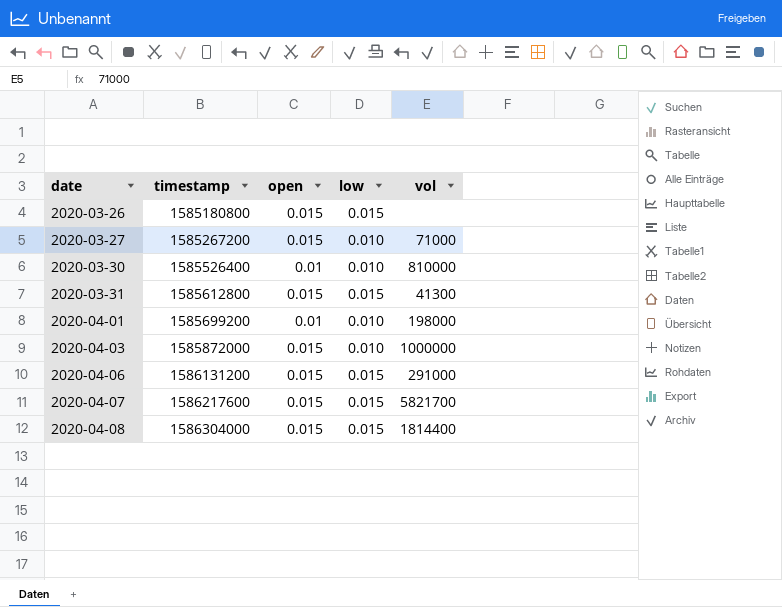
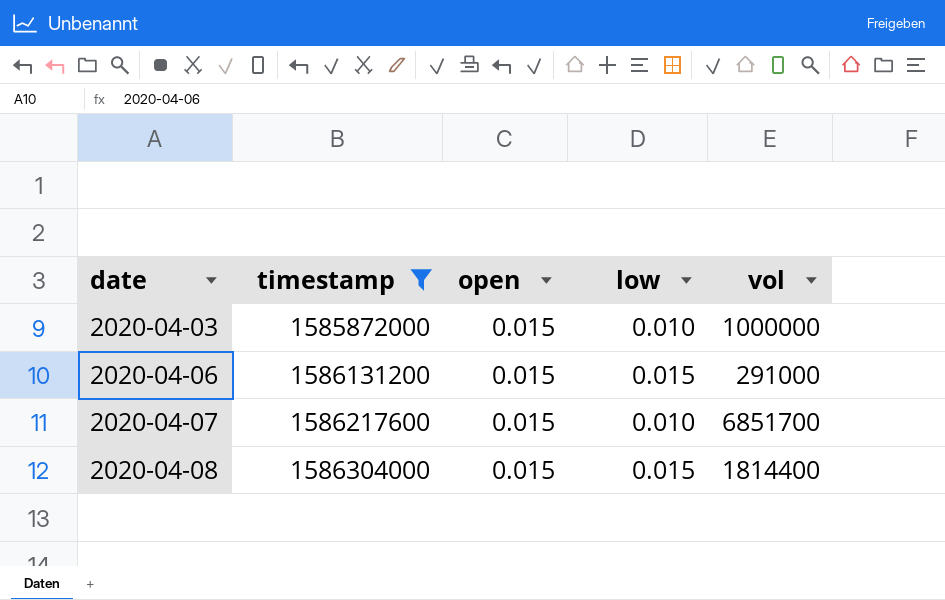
filter: none -> timestamp >= 1585872000
2020-04-07 | low: 0.015 -> 0.010
2020-04-07 | vol: 5821700 -> 6851700

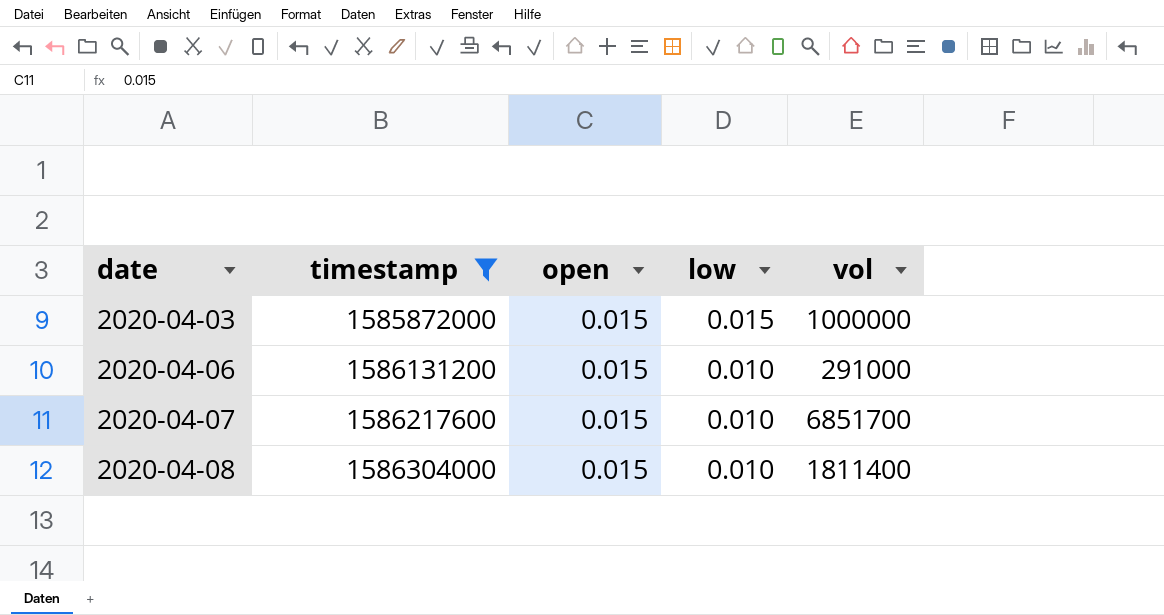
2020-04-03 | low: 0.010 -> 0.015
2020-04-06 | low: 0.015 -> 0.010
2020-04-08 | low: 0.015 -> 0.010
2020-04-08 | vol: 1814400 -> 1811400

